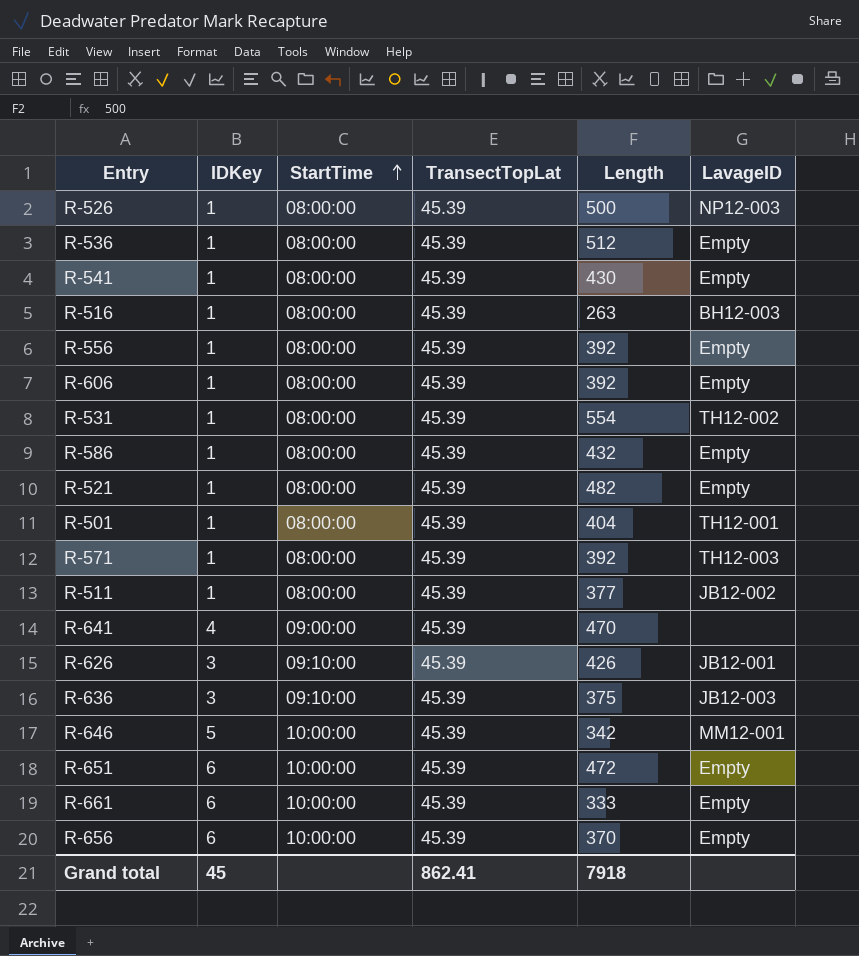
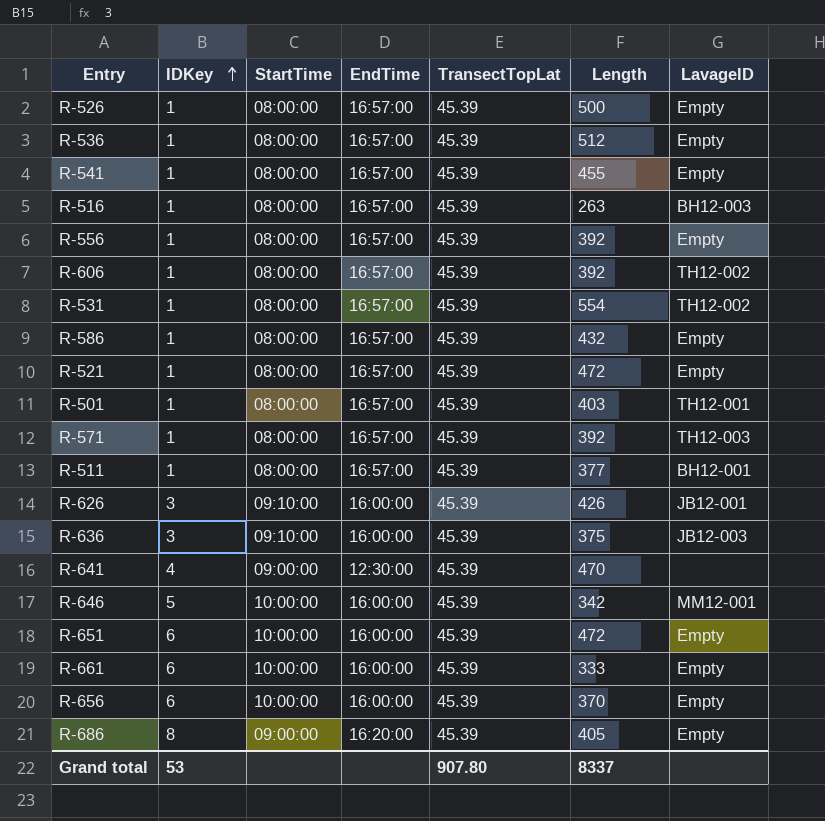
row order: StartTime ascending -> IDKey ascending
column EndTime | position: none -> 4
R-526 | LavageID: NP12-003 -> Empty
R-541 | Length: 430 -> 455
R-606 | LavageID: Empty -> TH12-002
R-521 | Length: 482 -> 472
R-501 | Length: 404 -> 403
R-511 | LavageID: JB12-002 -> BH12-001
row R-686: none -> 8 | 09:00:00 | 16:20:00 | 45.39 | 405 | Empty
Grand total | IDKey: 45 -> 53
Grand total | TransectTopLat: 862.41 -> 907.80
Grand total | Length: 7918 -> 8337

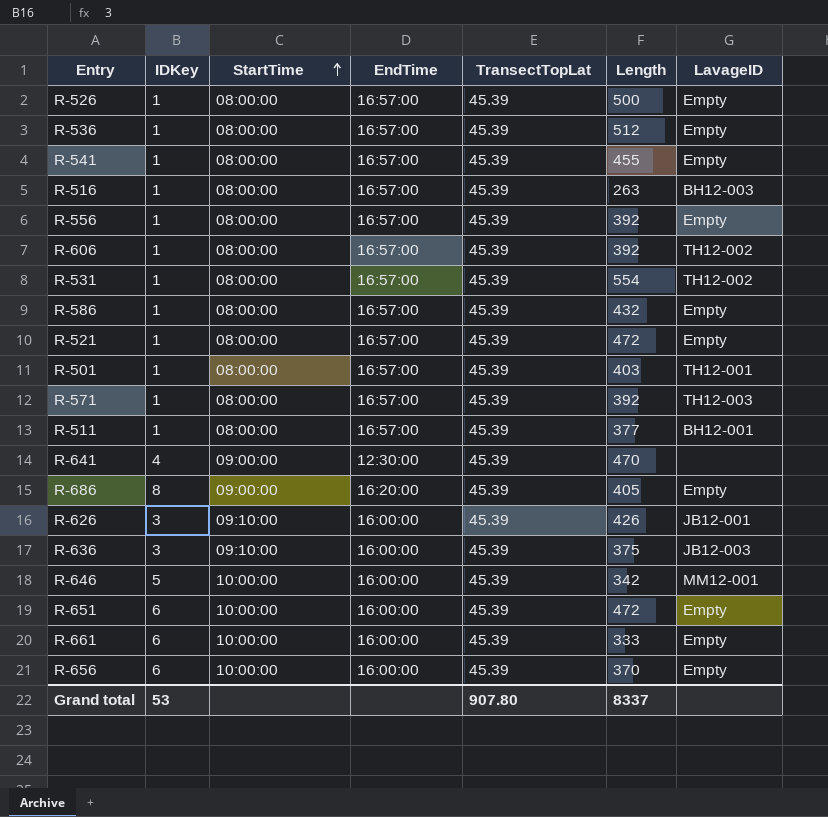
row order: IDKey ascending -> StartTime ascending

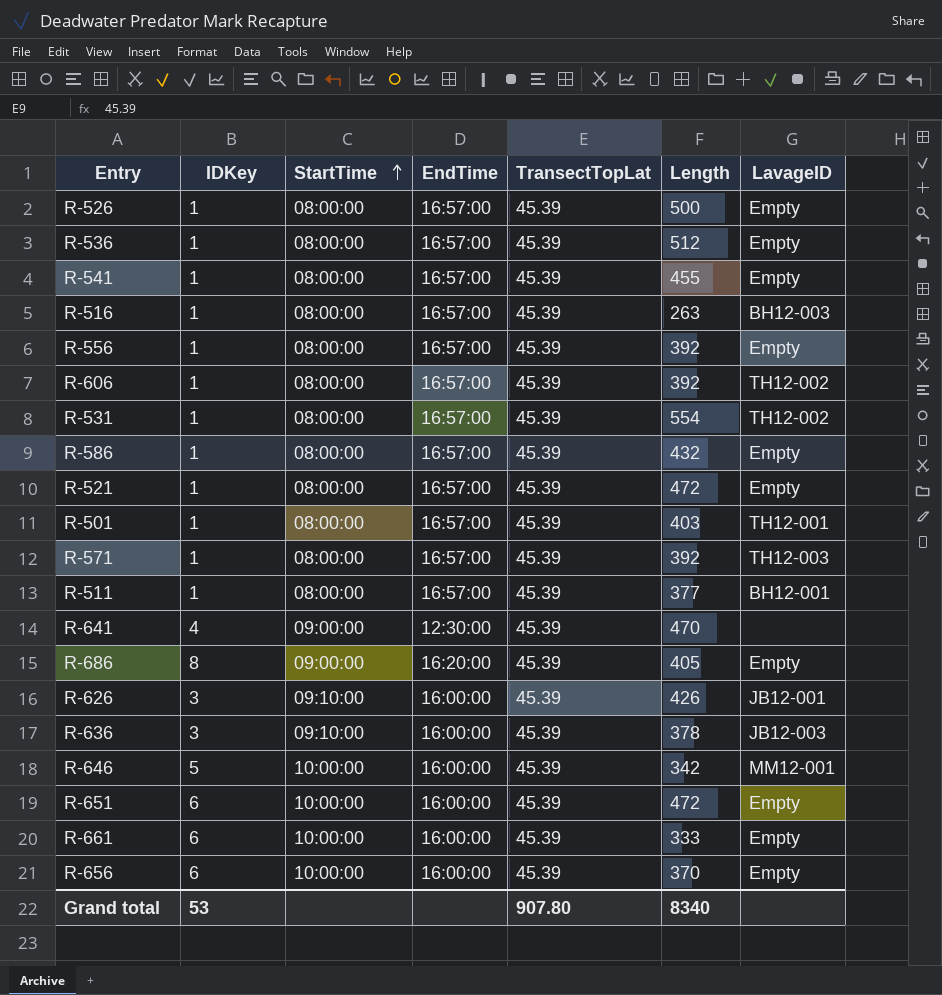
R-636 | Length: 375 -> 378
Grand total | Length: 8337 -> 8340

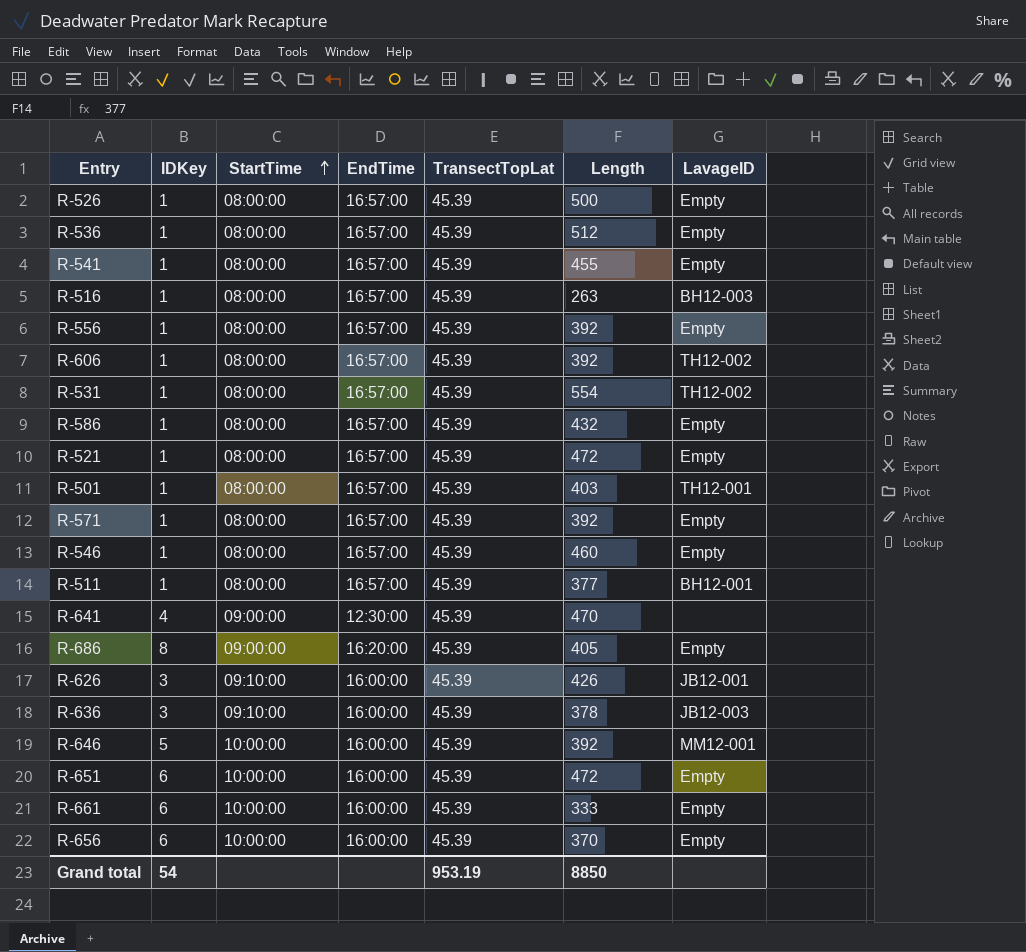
R-571 | LavageID: TH12-003 -> Empty
row R-546: none -> 1 | 08:00:00 | 16:57:00 | 45.39 | 460 | Empty
R-646 | Length: 342 -> 392
Grand total | IDKey: 53 -> 54
Grand total | TransectTopLat: 907.80 -> 953.19
Grand total | Length: 8340 -> 8850

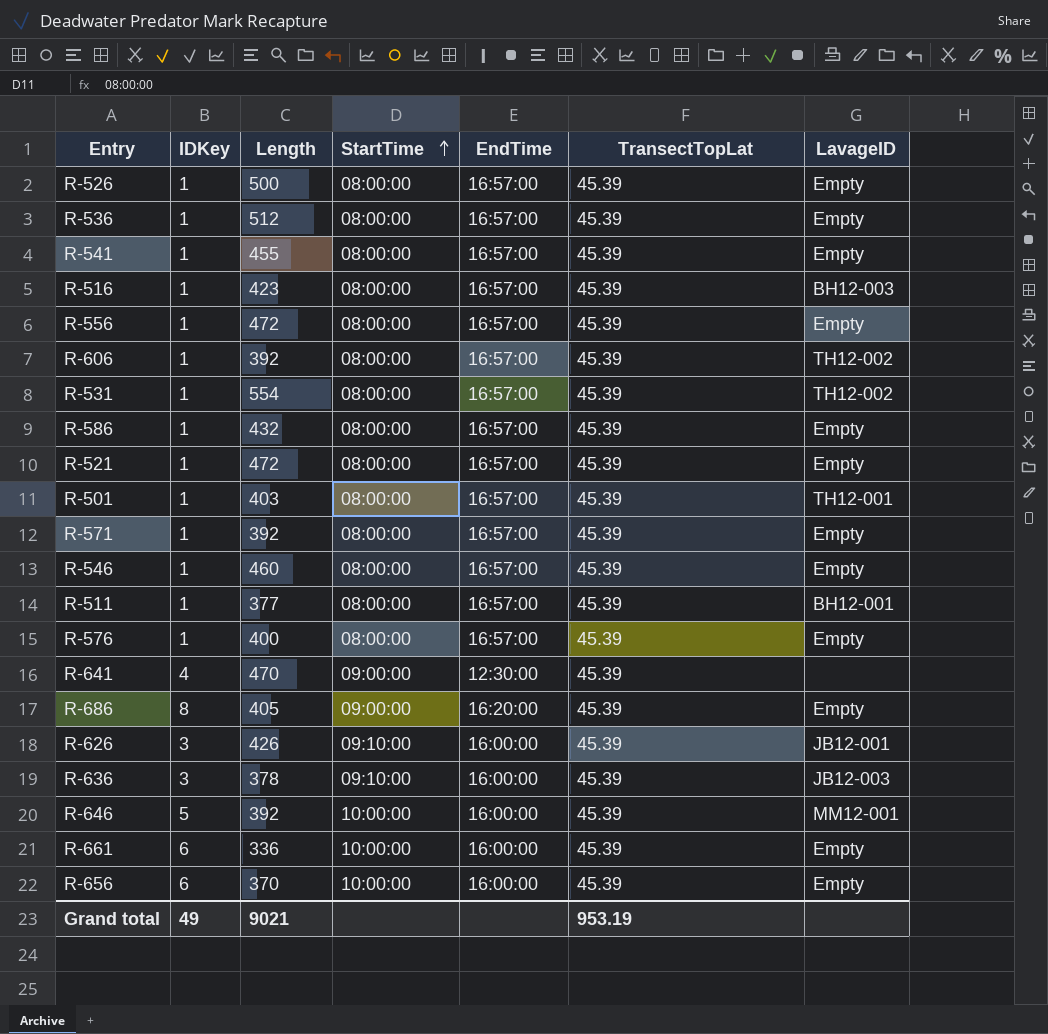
column Length | position: 6 -> 3
row R-651: 6 | 10:00:00 | 16:00:00 | 45.39 | 472 | Empty -> none
R-516 | Length: 263 -> 423
R-556 | Length: 392 -> 472
row R-576: none -> 1 | 400 | 08:00:00 | 16:57:00 | 45.39 | Empty
R-661 | Length: 333 -> 336
Grand total | IDKey: 54 -> 49
Grand total | Length: 8850 -> 9021

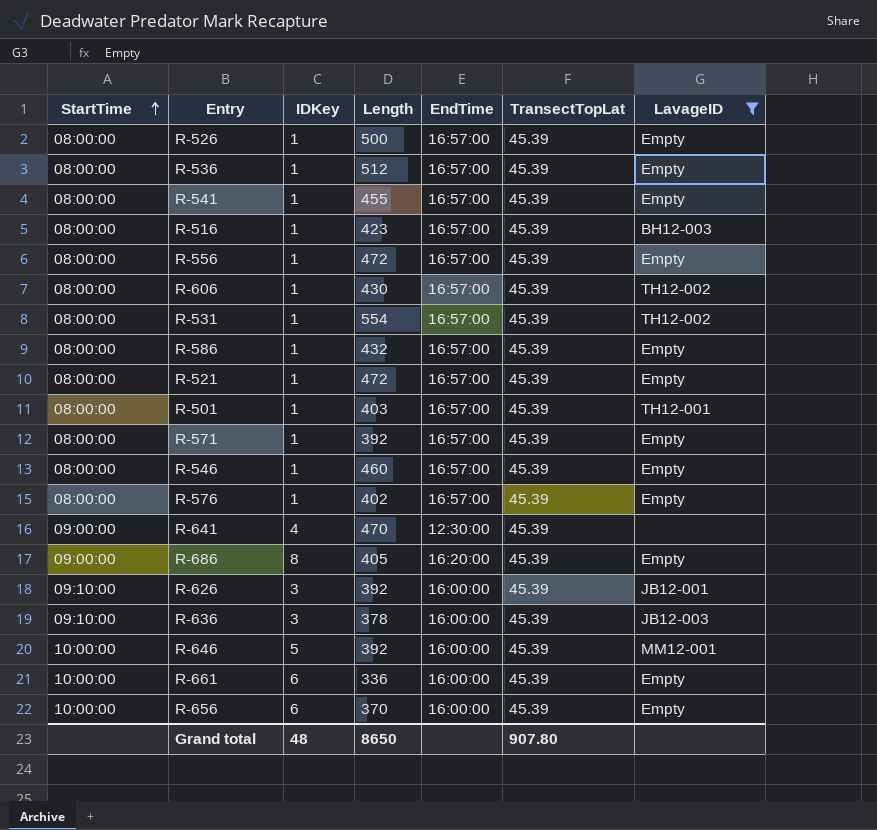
filter: none -> LavageID != BH12-001
column StartTime | position: 4 -> 1
R-606 | Length: 392 -> 430
R-576 | Length: 400 -> 402
R-626 | Length: 426 -> 392
Grand total | IDKey: 49 -> 48
Grand total | Length: 9021 -> 8650
Grand total | TransectTopLat: 953.19 -> 907.80

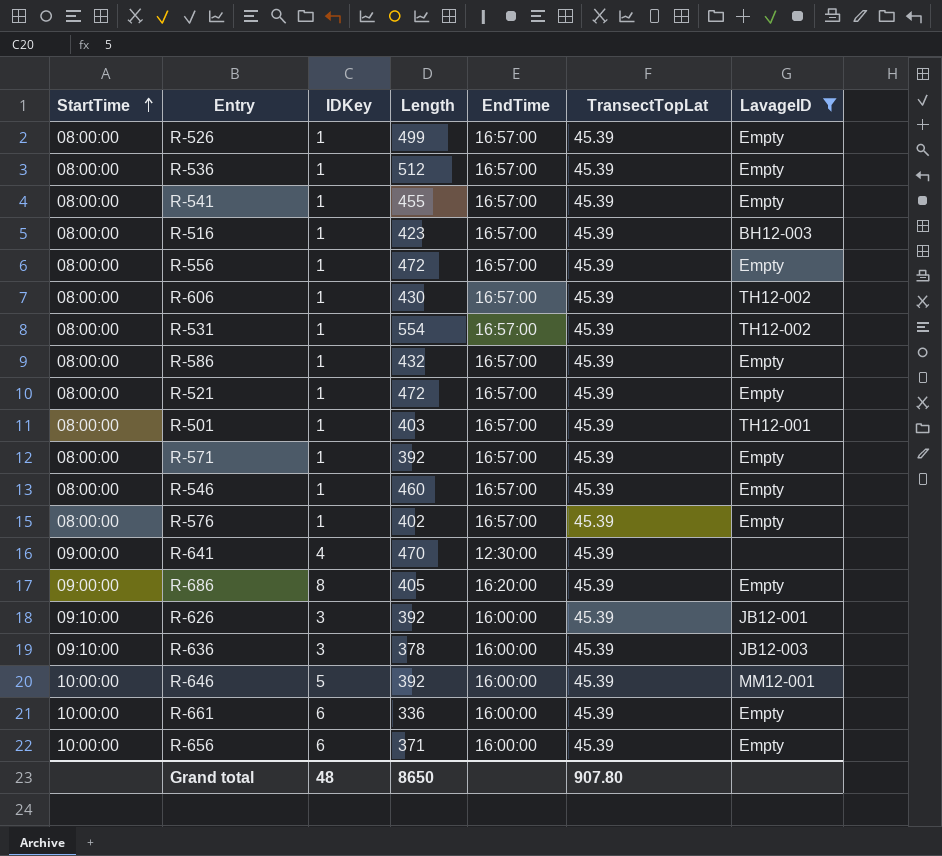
R-526 | Length: 500 -> 499
R-656 | Length: 370 -> 371

